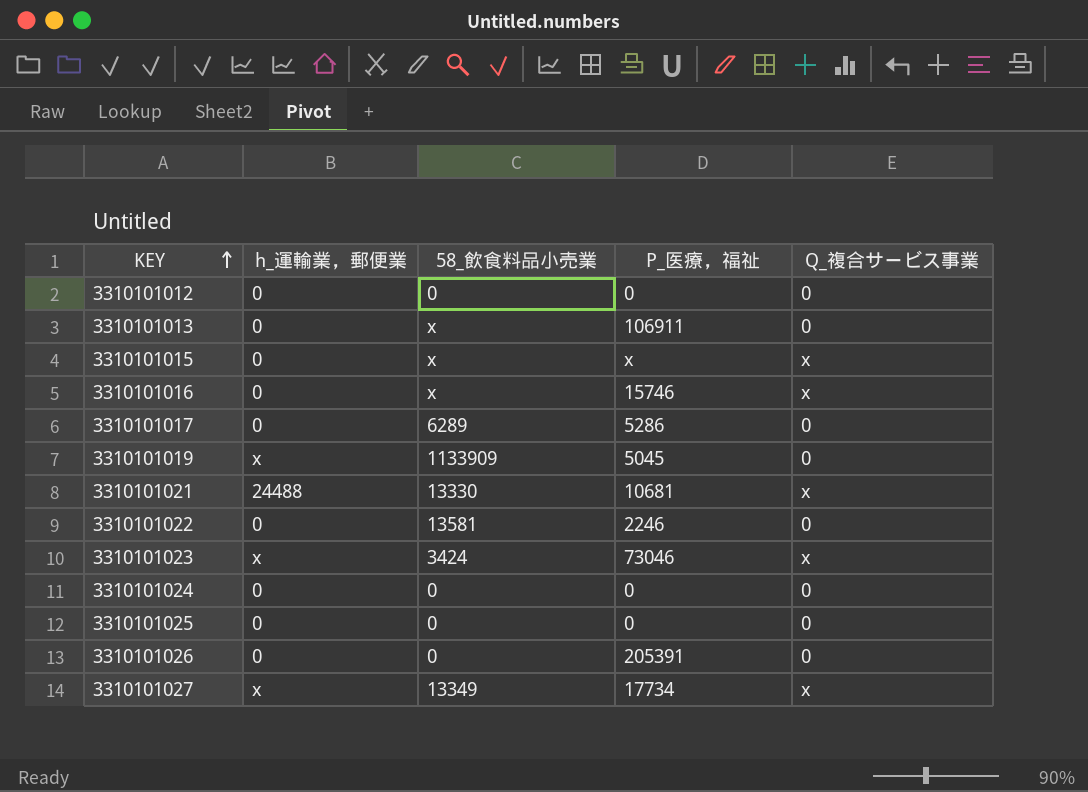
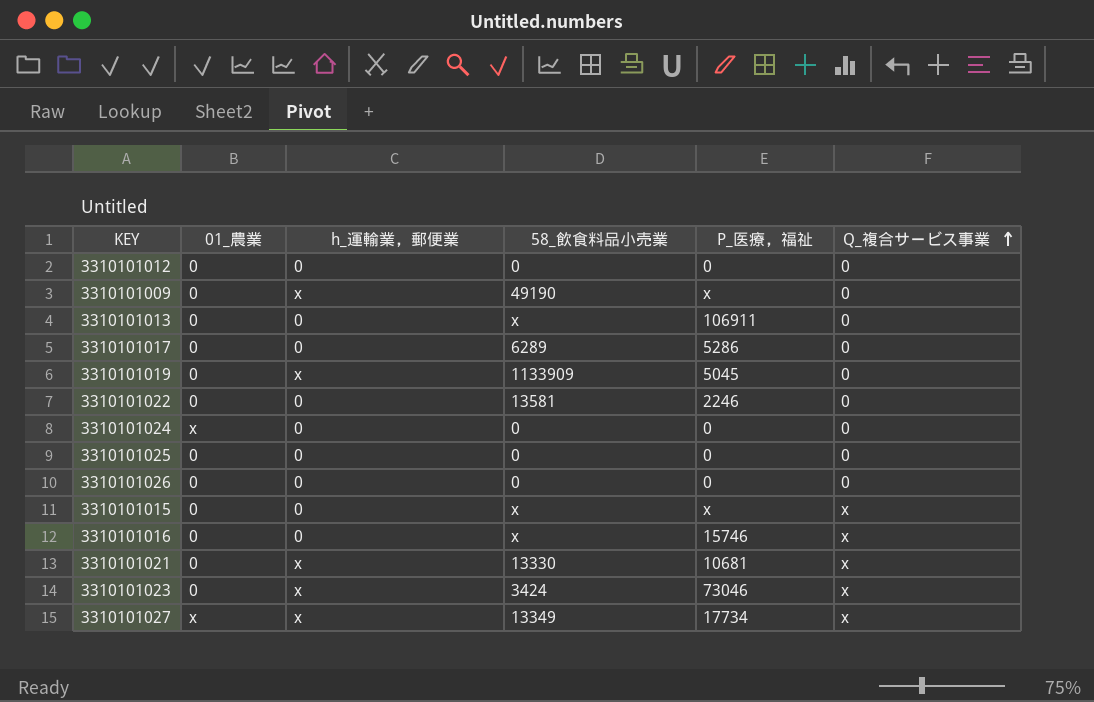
row order: KEY ascending -> Q_複合サービス事業 ascending
column 01_農業 | position: none -> 2
row 3310101009: none -> 0 | x | 49190 | x | 0
3310101026 | P_医療，福祉: 205391 -> 0
3310101021 | h_運輸業，郵便業: 24488 -> x

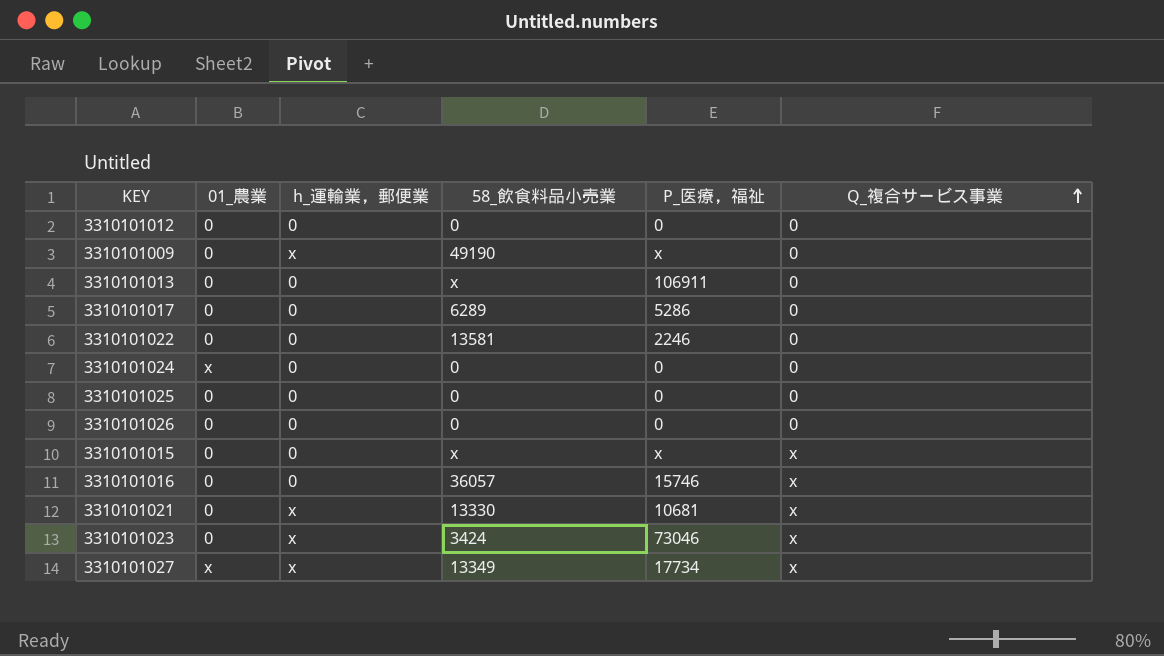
row 3310101019: 0 | x | 1133909 | 5045 | 0 -> none
3310101016 | 58_飲食料品小売業: x -> 36057

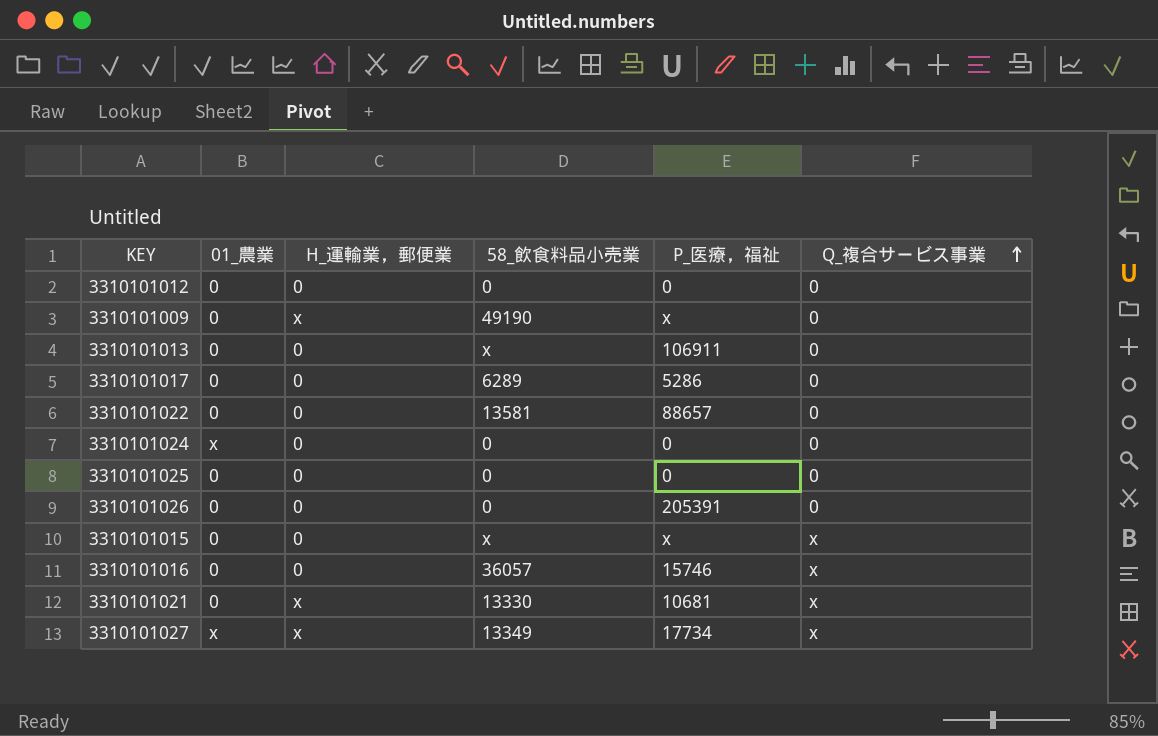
column name: h_運輸業，郵便業 -> H_運輸業，郵便業
row 3310101023: 0 | x | 3424 | 73046 | x -> none
3310101022 | P_医療，福祉: 2246 -> 88657
3310101026 | P_医療，福祉: 0 -> 205391

